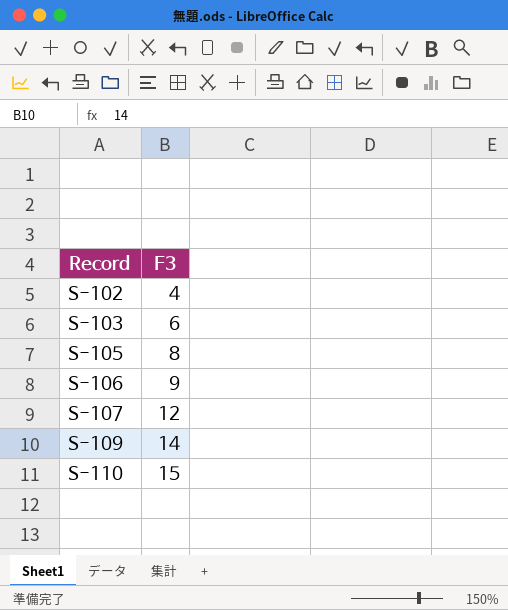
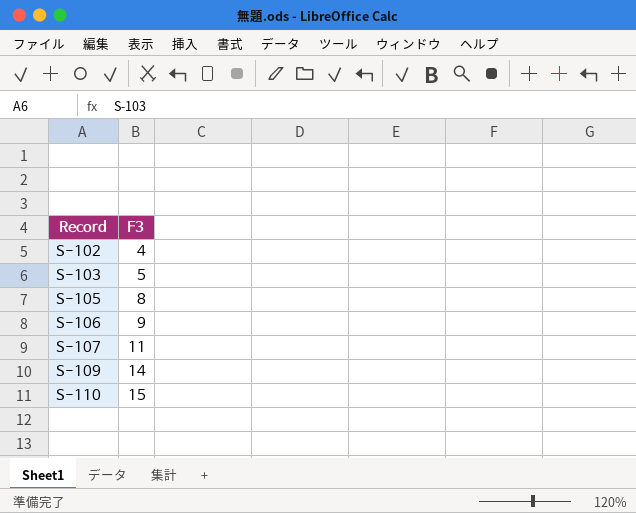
S-103 | F3: 6 -> 5
S-107 | F3: 12 -> 11

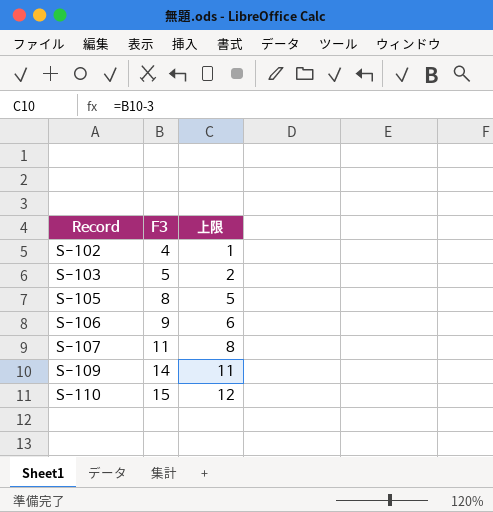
column 上限 | formula: none -> [F3] - 3

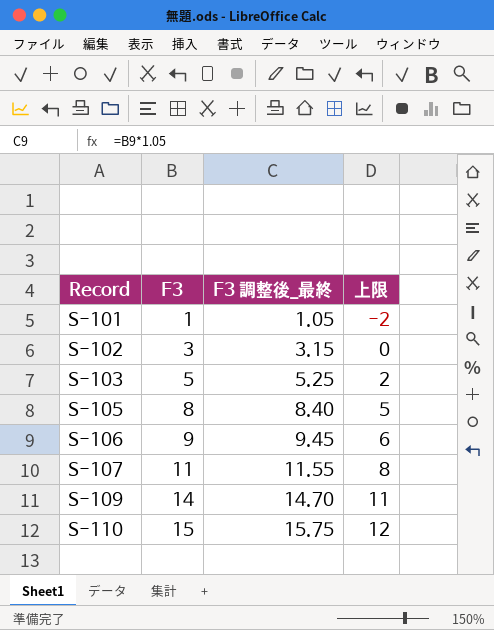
column F3 調整後_最終 | formula: none -> [F3] * 1.05
row S-101: none -> 1 | 1.05 | -2
S-102 | F3: 4 -> 3
S-102 | 上限: 1 -> 0

